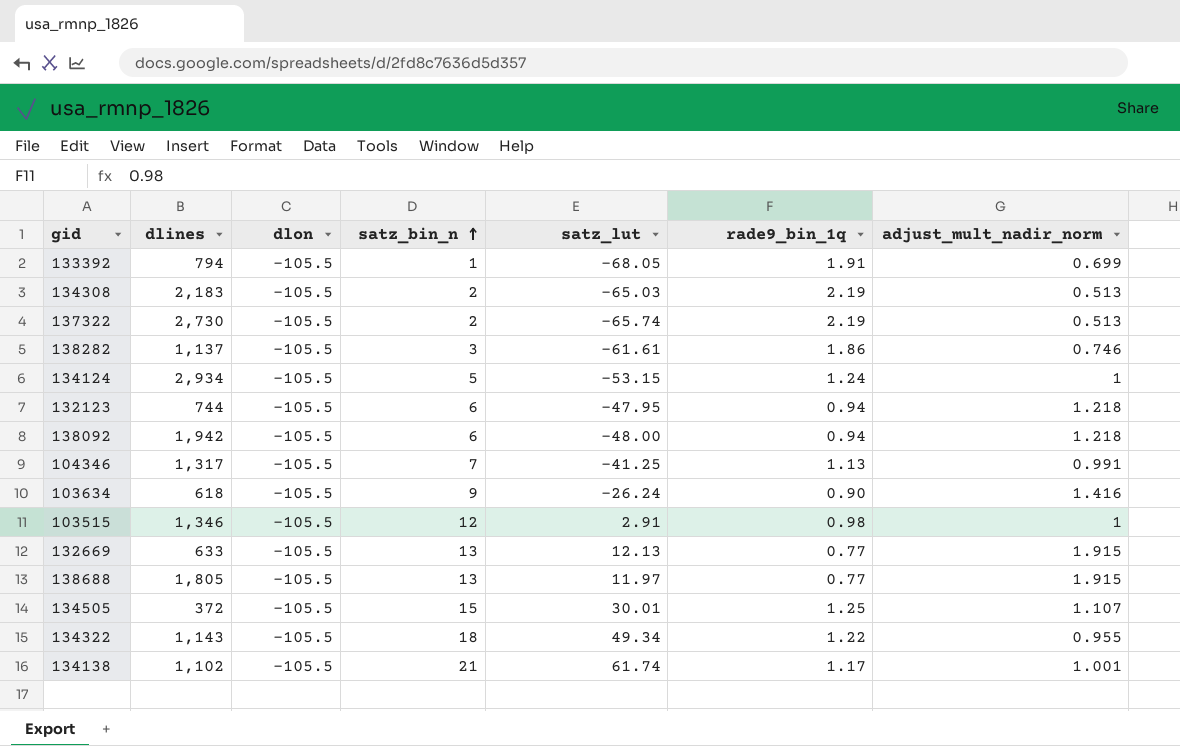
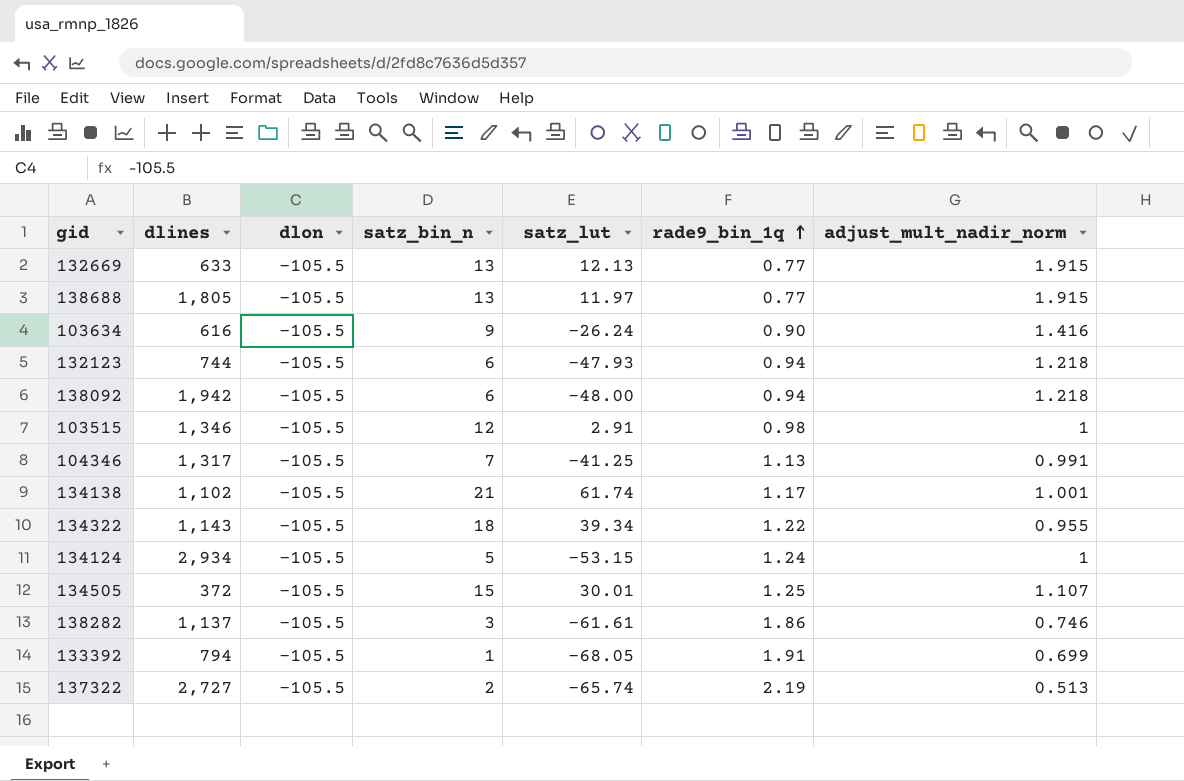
row order: satz_bin_n ascending -> rade9_bin_1q ascending
row 134308: 2,183 | -105.5 | 2 | -65.03 | 2.19 | 0.513 -> none
103634 | dlines: 618 -> 616
132123 | satz_lut: -47.95 -> -47.93
134322 | satz_lut: 49.34 -> 39.34
137322 | dlines: 2,730 -> 2,727

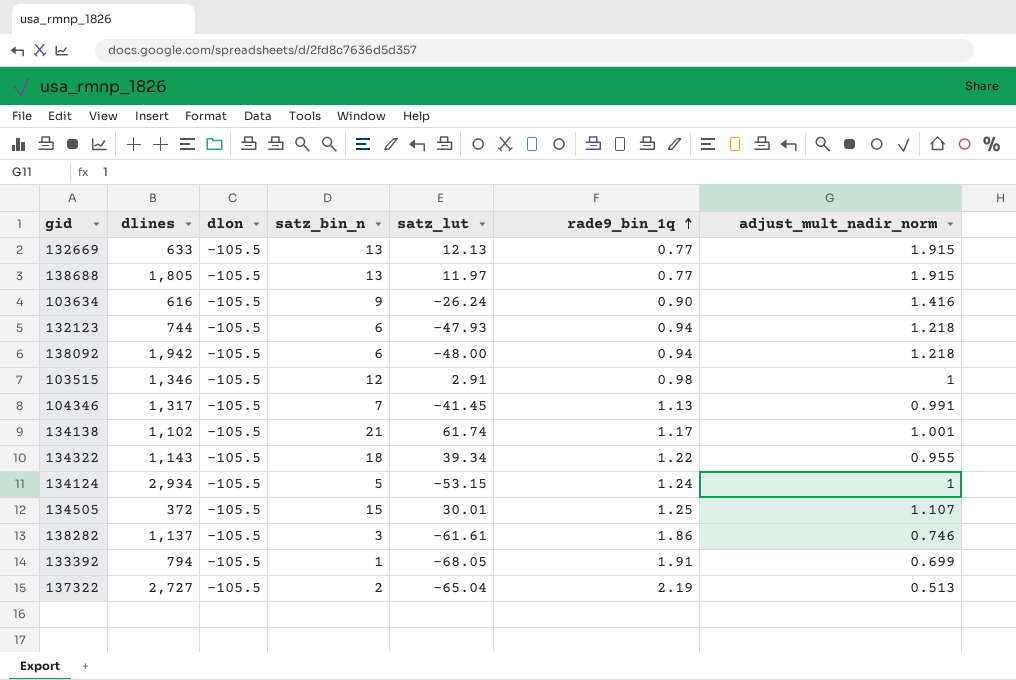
104346 | satz_lut: -41.25 -> -41.45
137322 | satz_lut: -65.74 -> -65.04

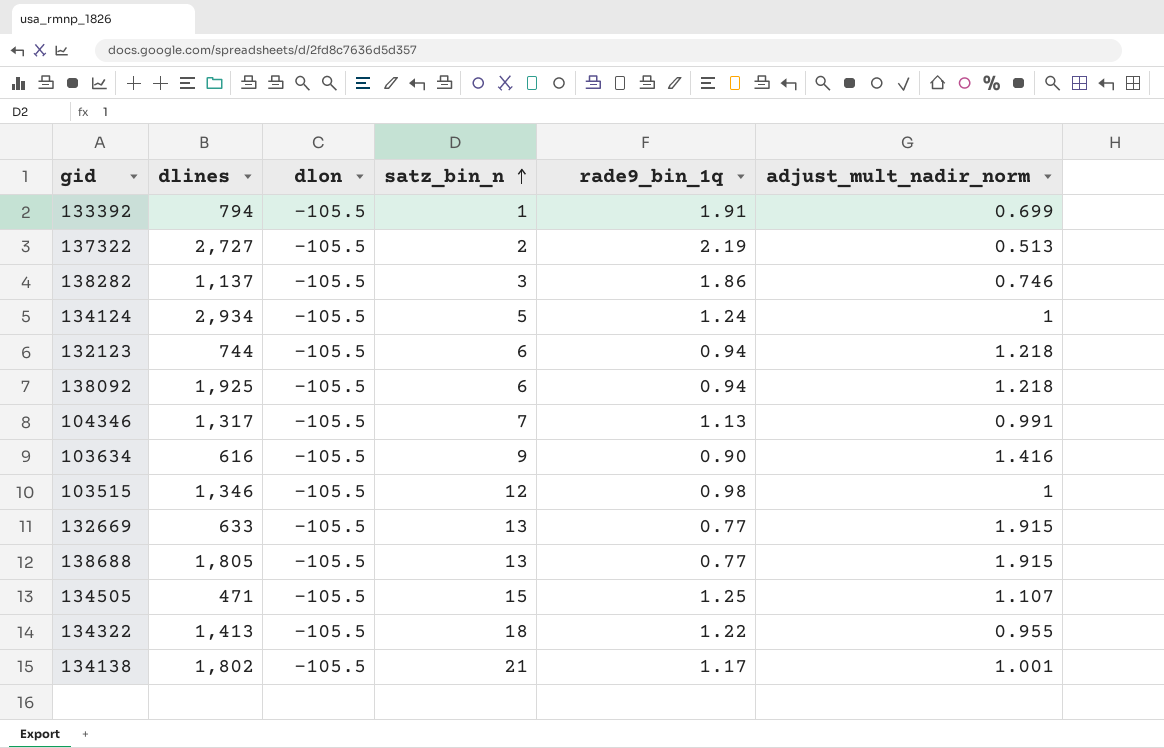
row order: rade9_bin_1q ascending -> satz_bin_n ascending
column satz_lut | position: 5 -> none
138092 | dlines: 1,942 -> 1,925
134505 | dlines: 372 -> 471
134322 | dlines: 1,143 -> 1,413
134138 | dlines: 1,102 -> 1,802

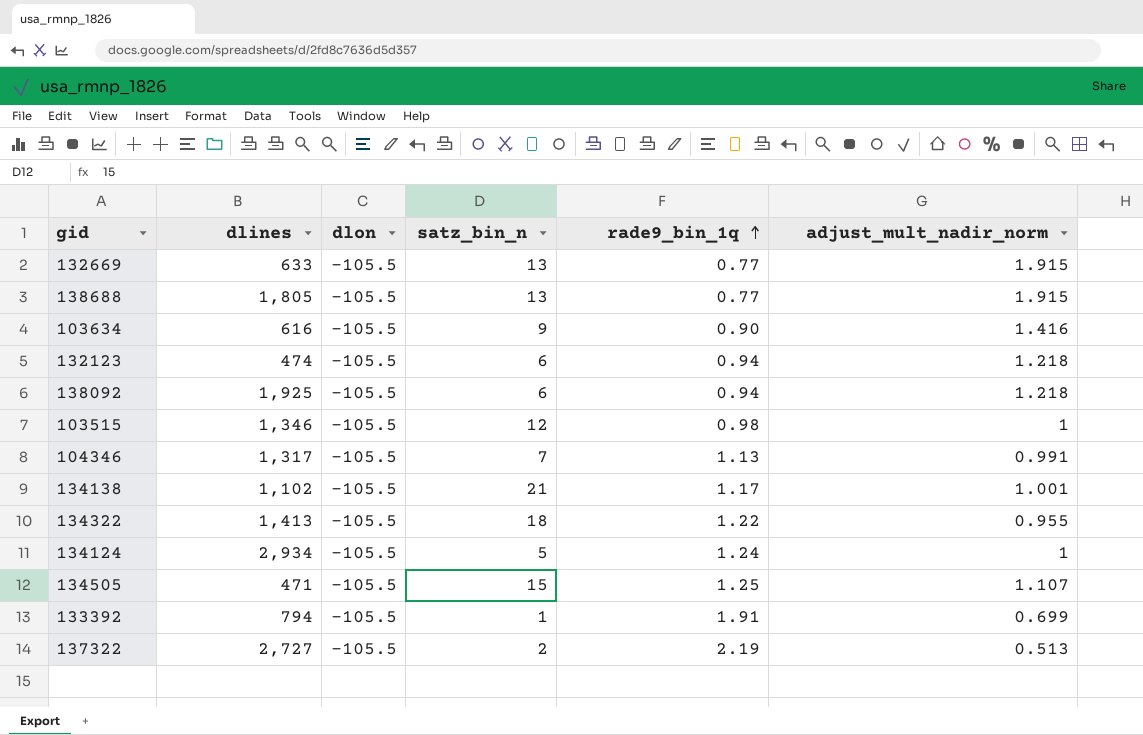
row order: satz_bin_n ascending -> rade9_bin_1q ascending
row 138282: 1,137 | -105.5 | 3 | 1.86 | 0.746 -> none
132123 | dlines: 744 -> 474
134138 | dlines: 1,802 -> 1,102

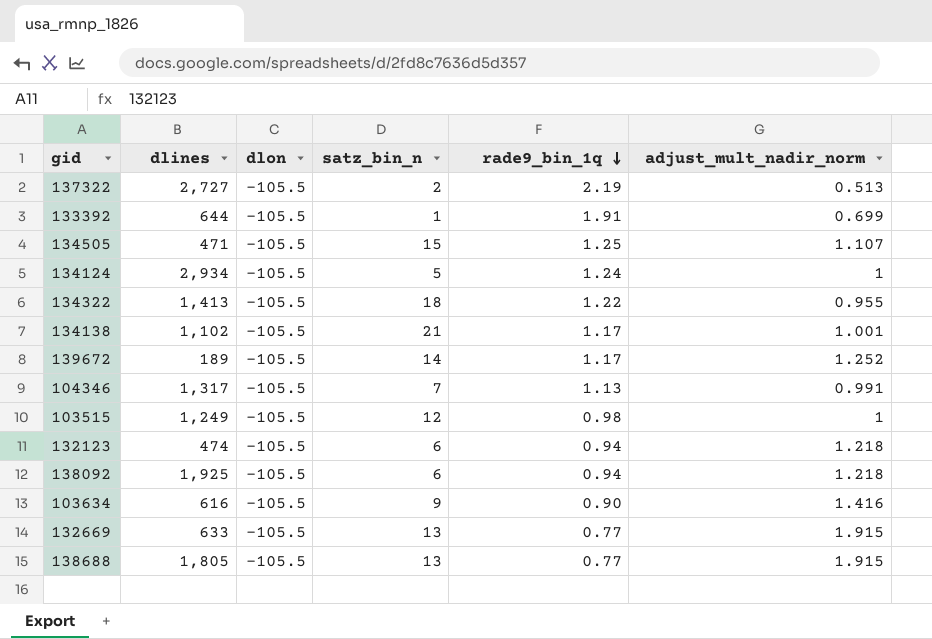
row order: rade9_bin_1q ascending -> rade9_bin_1q descending
133392 | dlines: 794 -> 644
row 139672: none -> 189 | -105.5 | 14 | 1.17 | 1.252
103515 | dlines: 1,346 -> 1,249

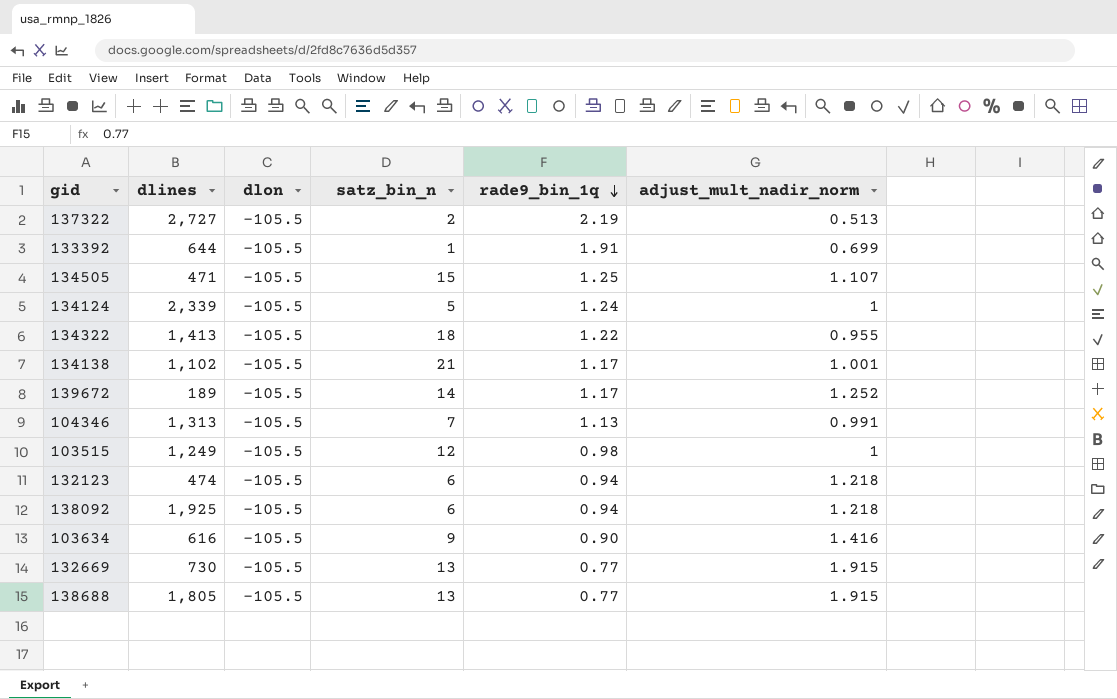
134124 | dlines: 2,934 -> 2,339
104346 | dlines: 1,317 -> 1,313
132669 | dlines: 633 -> 730

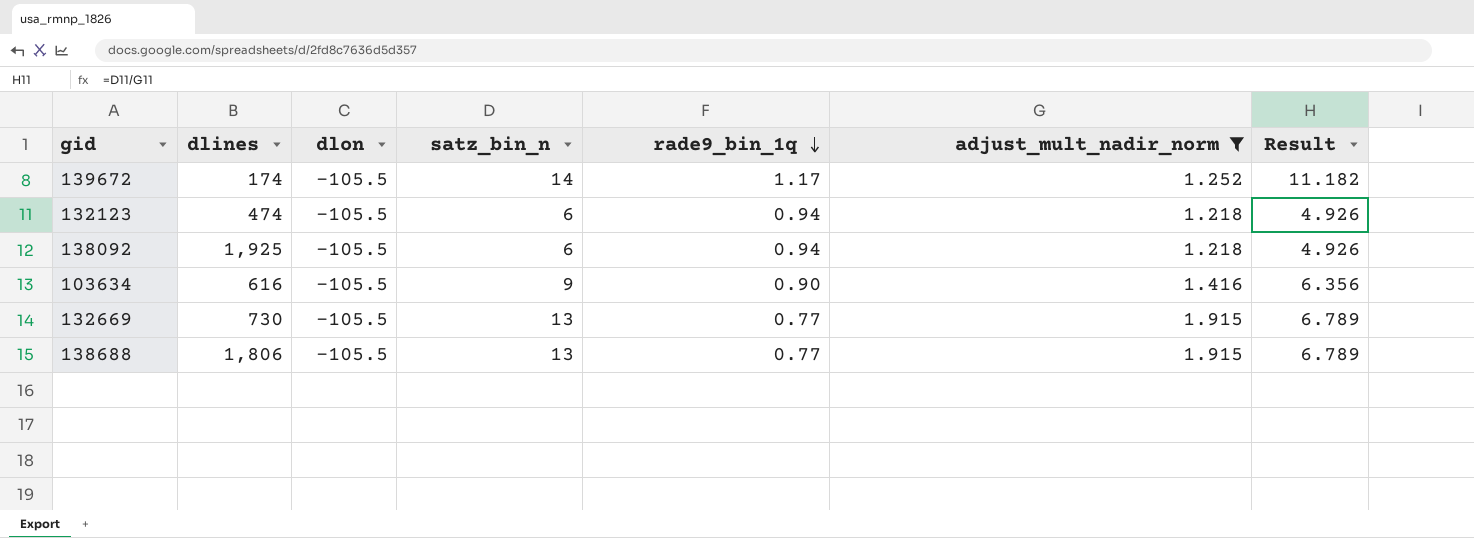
filter: none -> adjust_mult_nadir_norm >= 1.218
column Result | formula: none -> [satz_bin_n] / [adjust_mult_nadir_norm]
139672 | dlines: 189 -> 174
138688 | dlines: 1,805 -> 1,806

